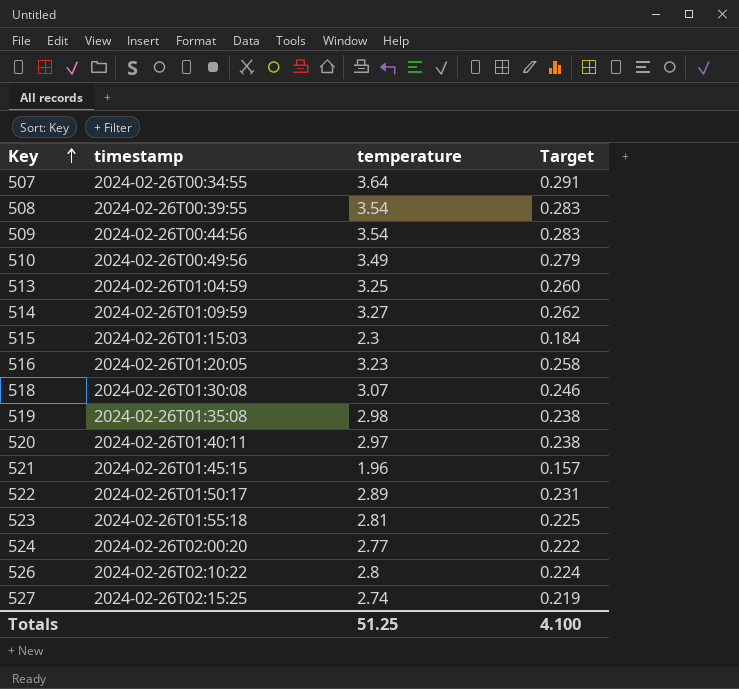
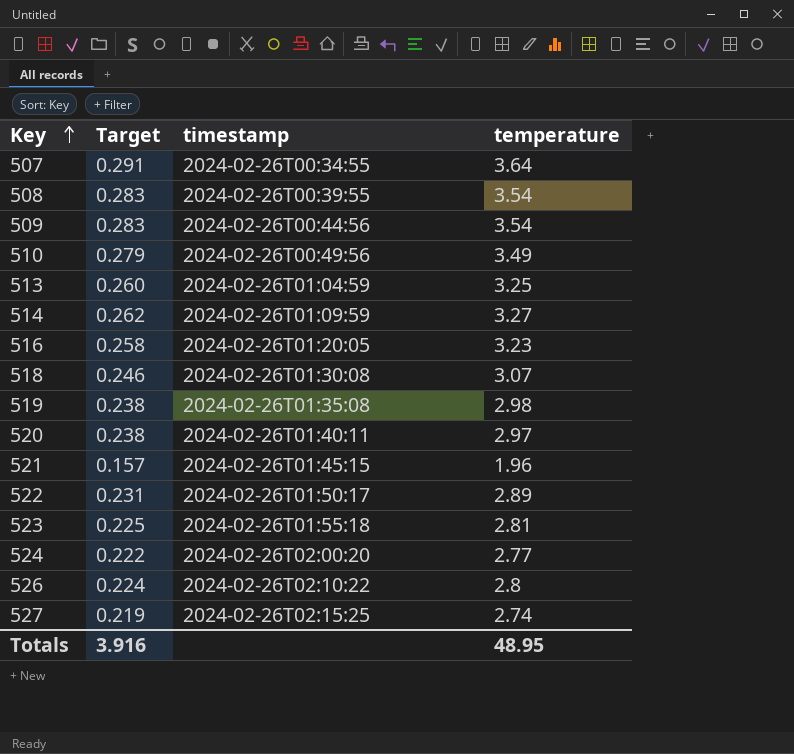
column Target | position: 4 -> 2
row 515: 2024-02-26T01:15:03 | 2.3 | 0.184 -> none
Totals | Target: 4.100 -> 3.916
Totals | temperature: 51.25 -> 48.95

